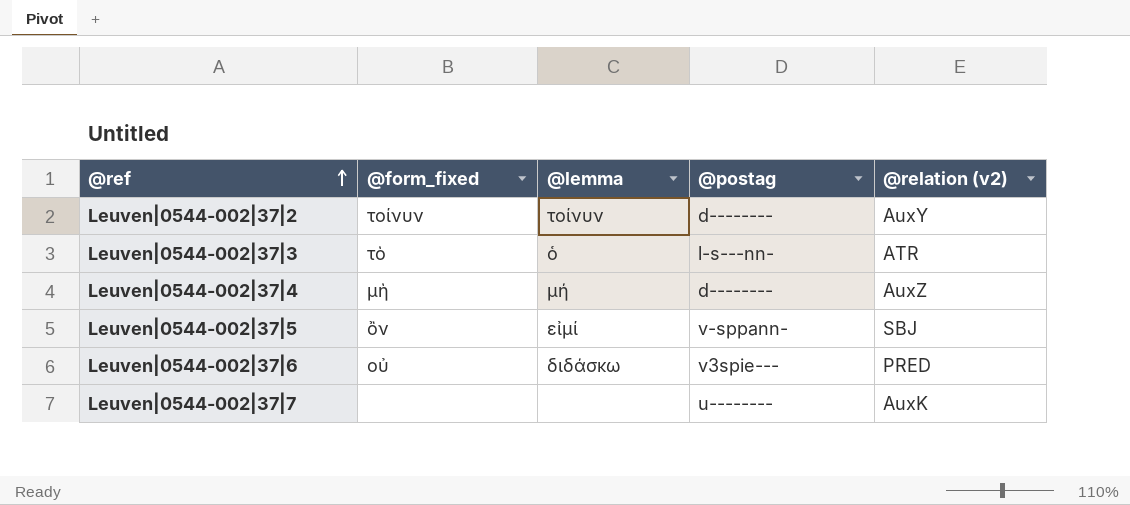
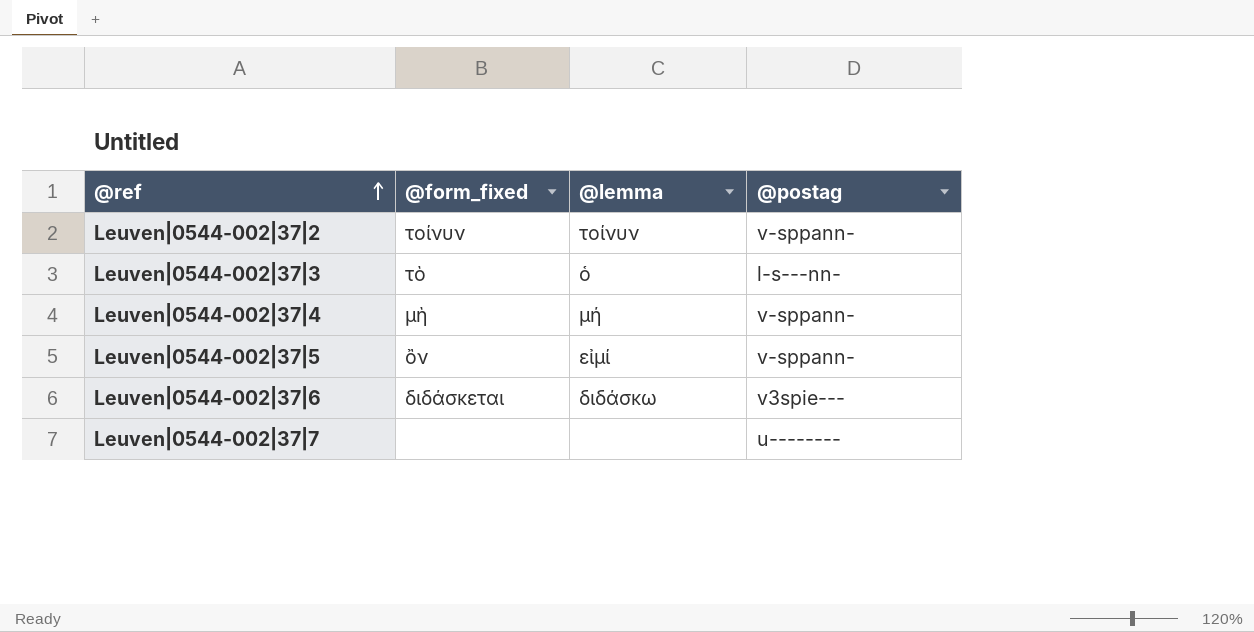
column @relation (v2) | position: 5 -> none
Leuven|0544-002|37|2 | @postag: d-------- -> v-sppann-
Leuven|0544-002|37|4 | @postag: d-------- -> v-sppann-
Leuven|0544-002|37|6 | @form_fixed: οὐ -> διδάσκεται

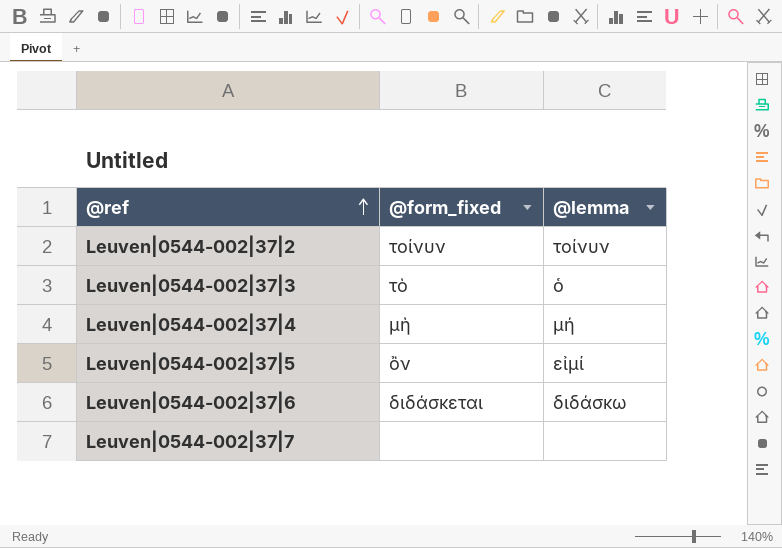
column @postag | position: 4 -> none

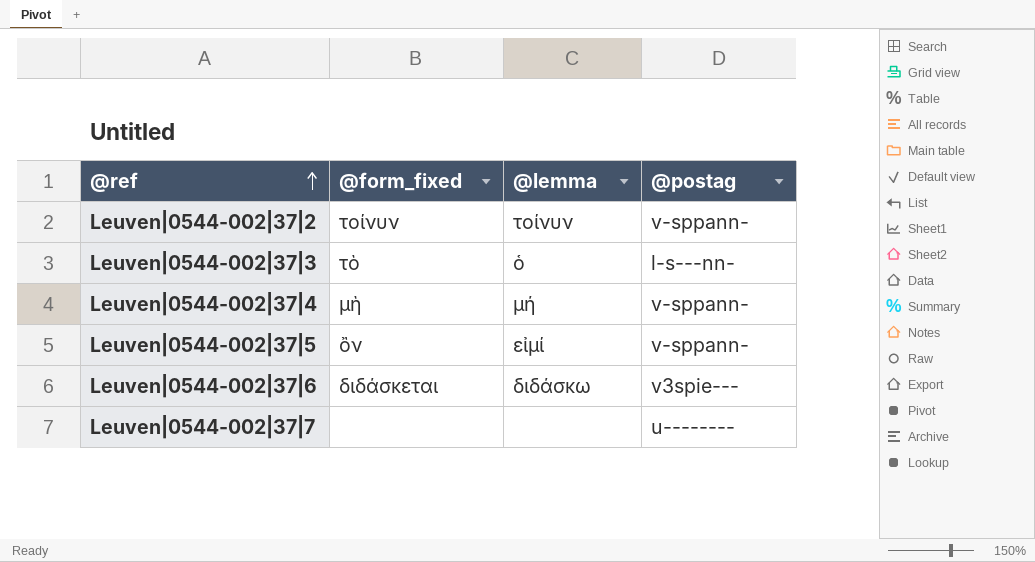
column @postag | position: none -> 4

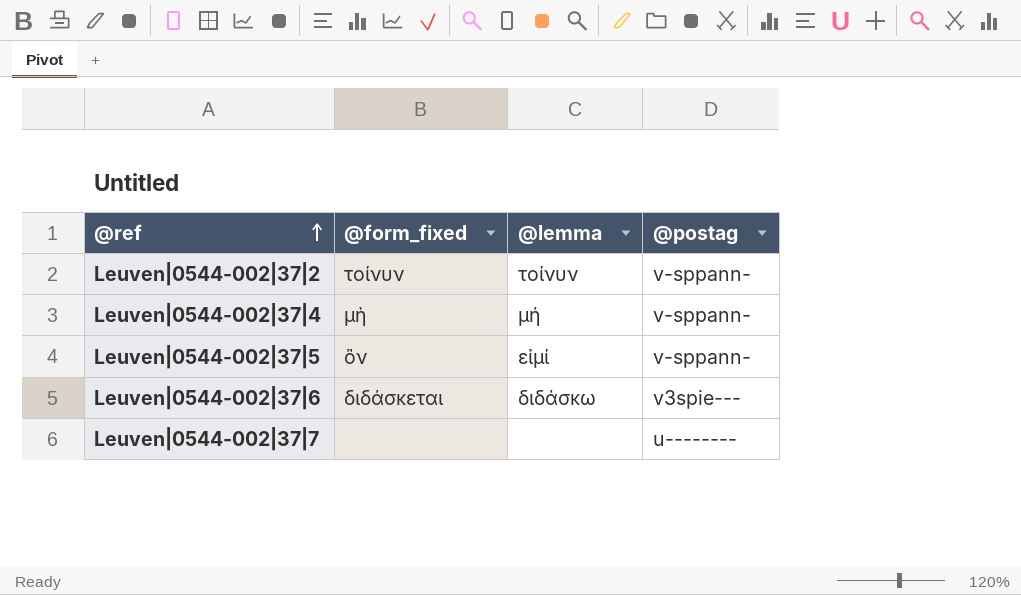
row Leuven|0544-002|37|3: τὸ | ὁ | l-s---nn- -> none

